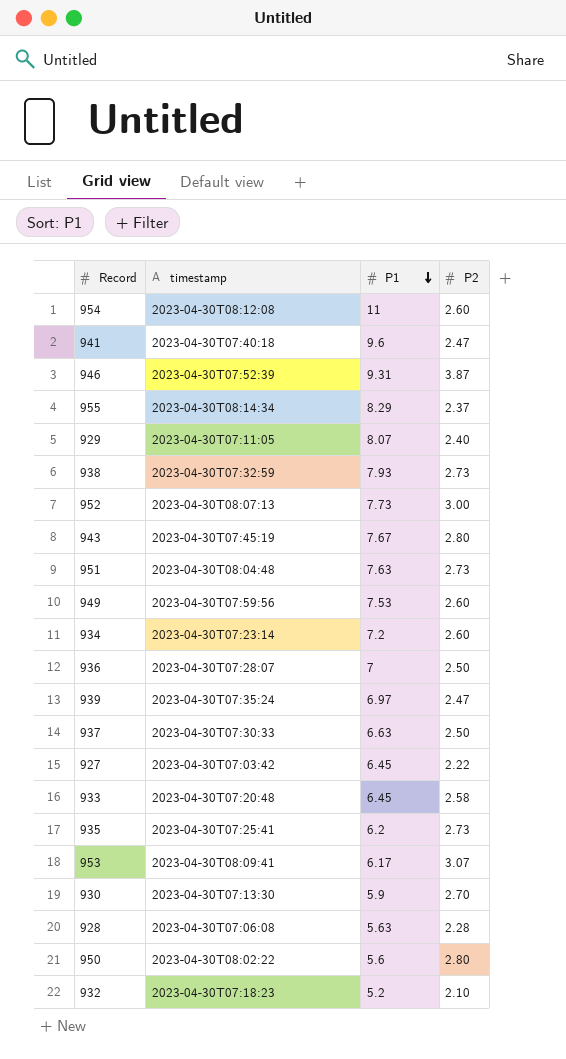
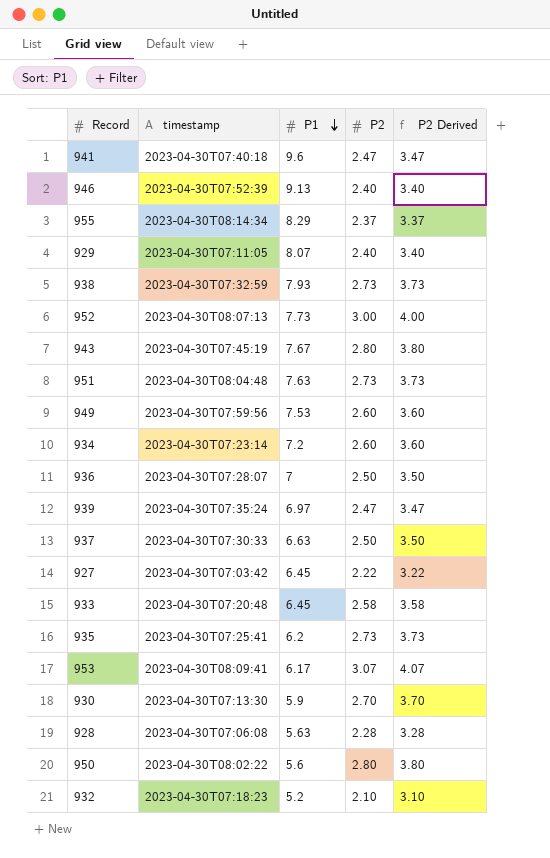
column P2 Derived | formula: none -> [P2] + 1
row 954: 2023-04-30T08:12:08 | 11 | 2.60 -> none
946 | P1: 9.31 -> 9.13
946 | P2: 3.87 -> 2.40

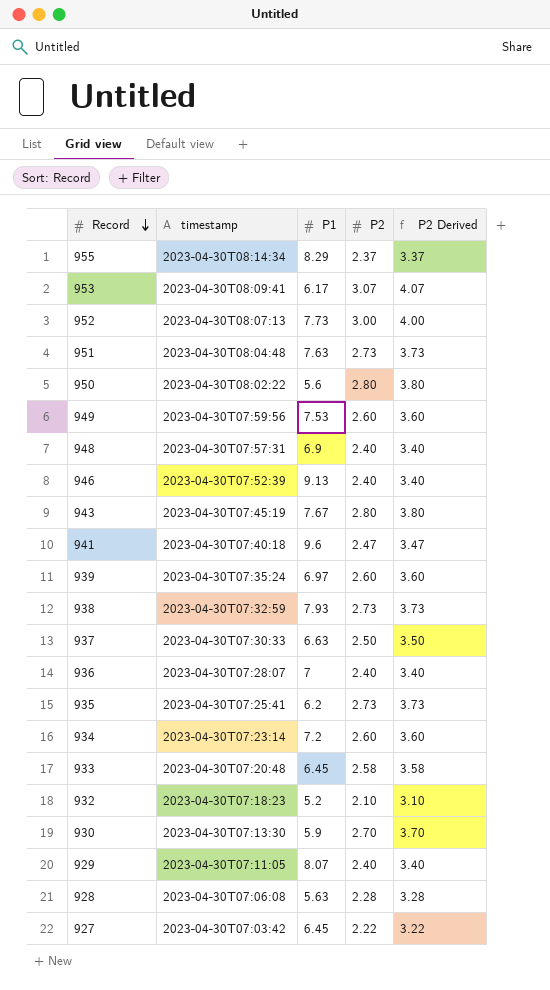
row order: P1 descending -> Record descending
row 948: none -> 2023-04-30T07:57:31 | 6.9 | 2.40 | 3.40
939 | P2: 2.47 -> 2.60
939 | P2 Derived: 3.47 -> 3.60
936 | P2: 2.50 -> 2.40
936 | P2 Derived: 3.50 -> 3.40

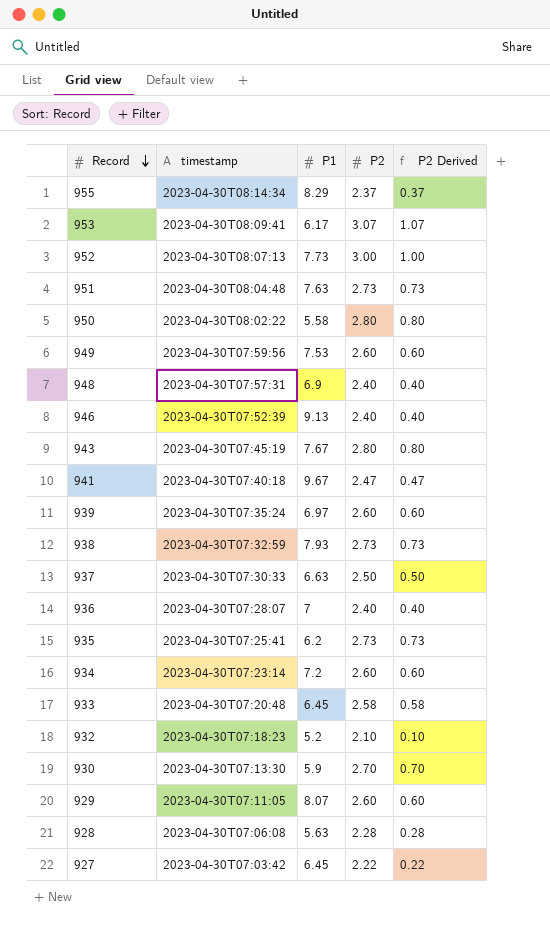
column P2 Derived | formula: [P2] + 1 -> [P2] - 2
950 | P1: 5.6 -> 5.58
941 | P1: 9.6 -> 9.67
929 | P2: 2.40 -> 2.60

